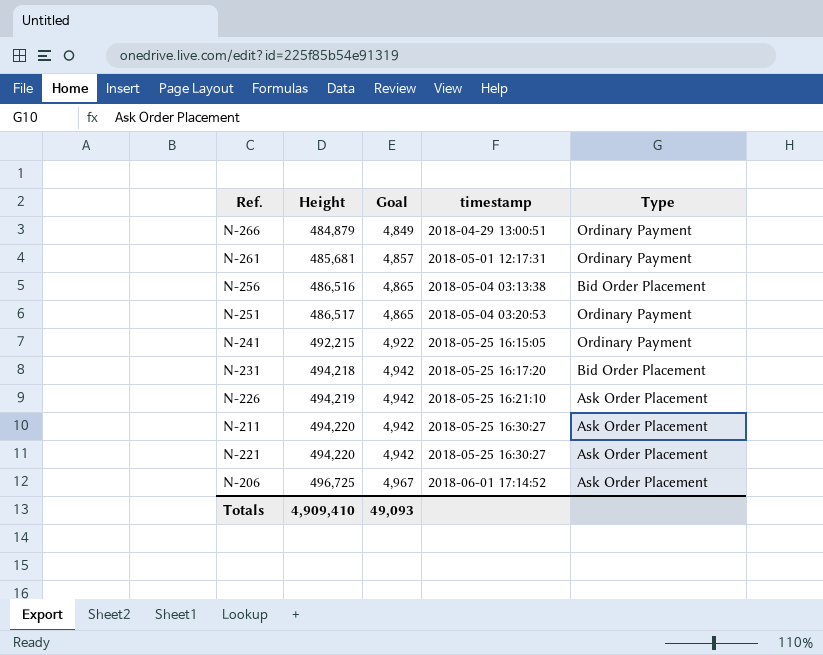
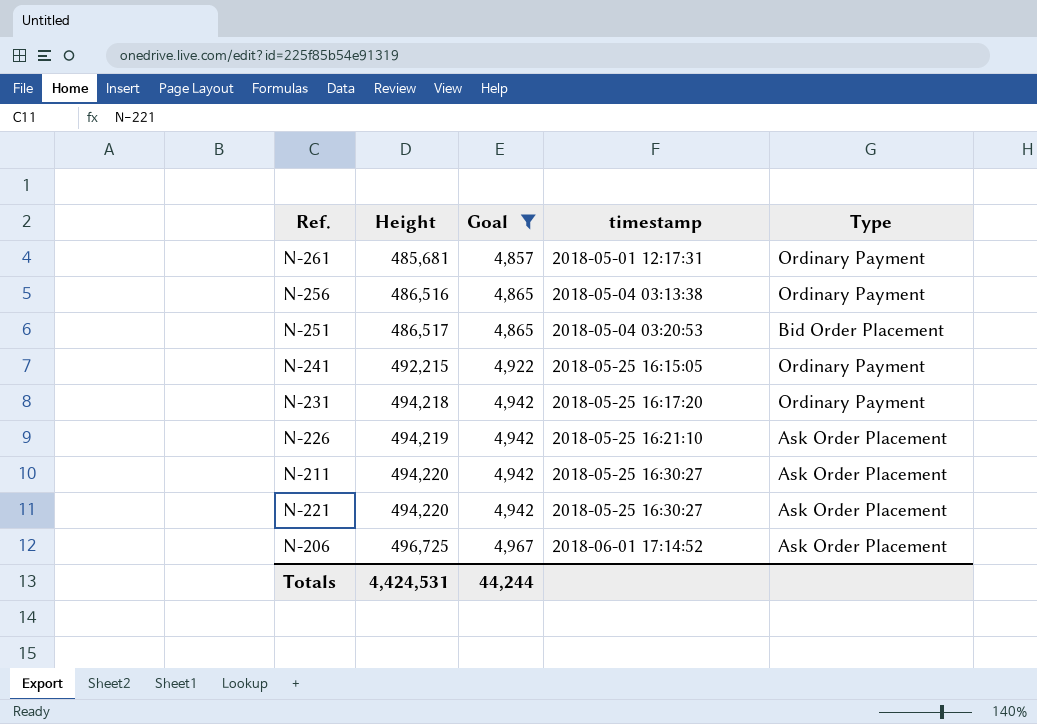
filter: none -> Goal != 4,849
N-256 | Type: Bid Order Placement -> Ordinary Payment
N-251 | Type: Ordinary Payment -> Bid Order Placement
N-231 | Type: Bid Order Placement -> Ordinary Payment
Totals | Height: 4,909,410 -> 4,424,531
Totals | Goal: 49,093 -> 44,244

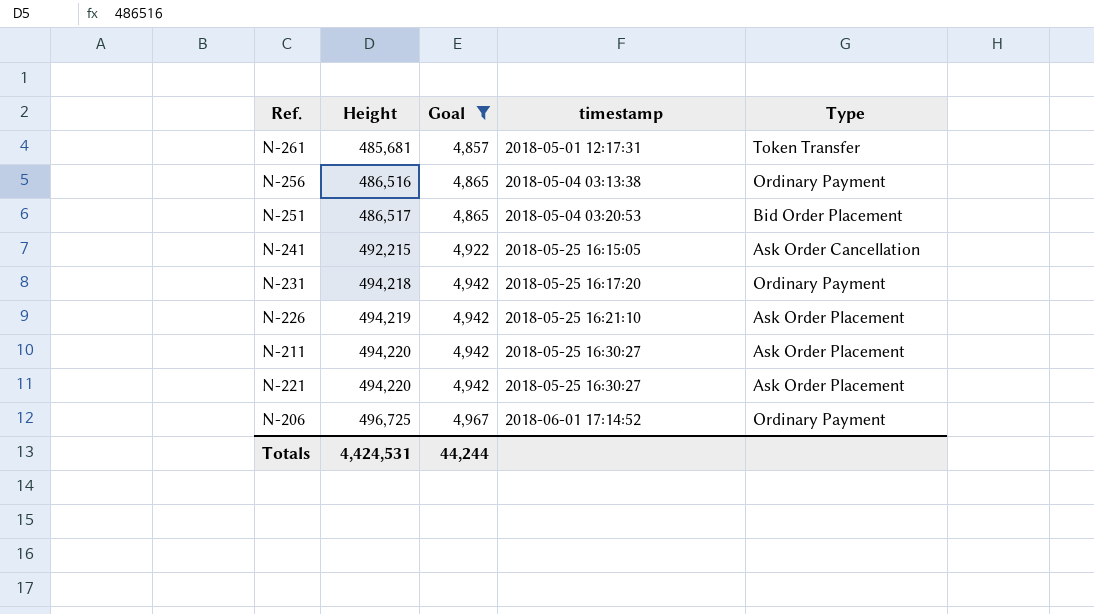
N-261 | Type: Ordinary Payment -> Token Transfer
N-241 | Type: Ordinary Payment -> Ask Order Cancellation
N-206 | Type: Ask Order Placement -> Ordinary Payment

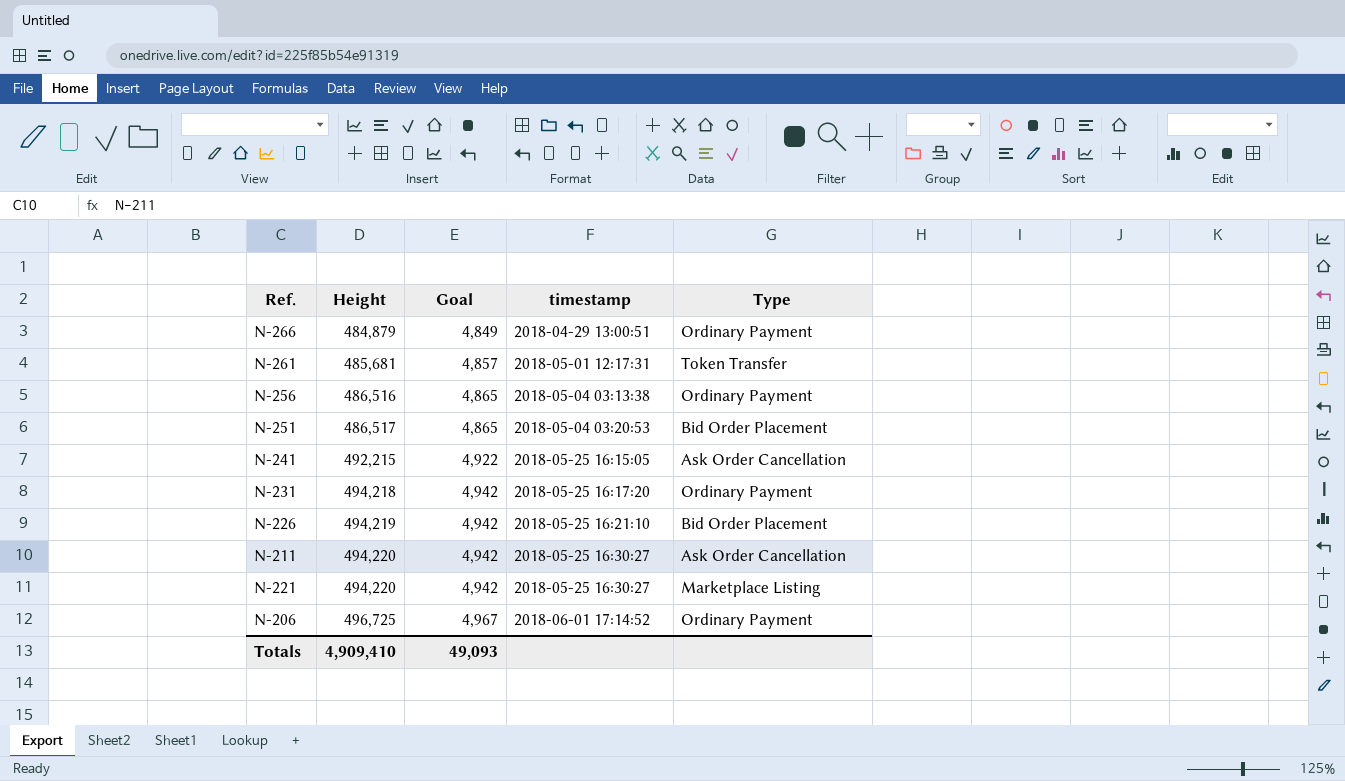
filter: Goal != 4,849 -> none
N-226 | Type: Ask Order Placement -> Bid Order Placement
N-211 | Type: Ask Order Placement -> Ask Order Cancellation
N-221 | Type: Ask Order Placement -> Marketplace Listing
Totals | Height: 4,424,531 -> 4,909,410
Totals | Goal: 44,244 -> 49,093

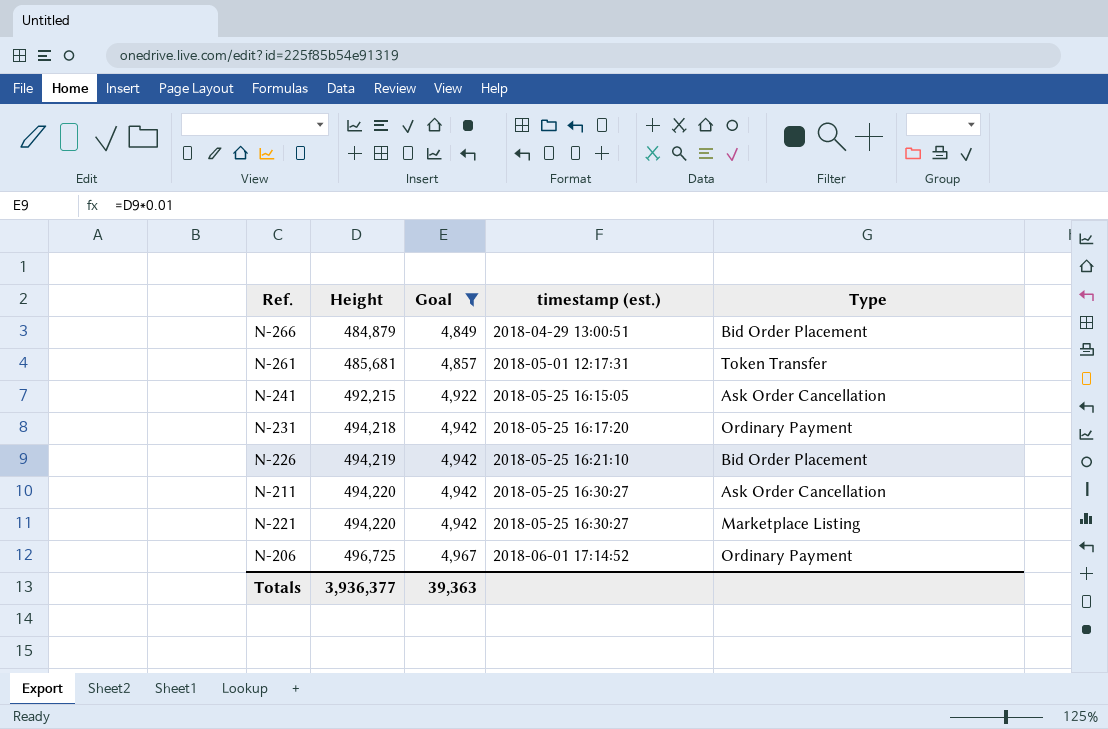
filter: none -> Goal != 4,865
column name: timestamp -> timestamp (est.)
N-266 | Type: Ordinary Payment -> Bid Order Placement
Totals | Height: 4,909,410 -> 3,936,377
Totals | Goal: 49,093 -> 39,363

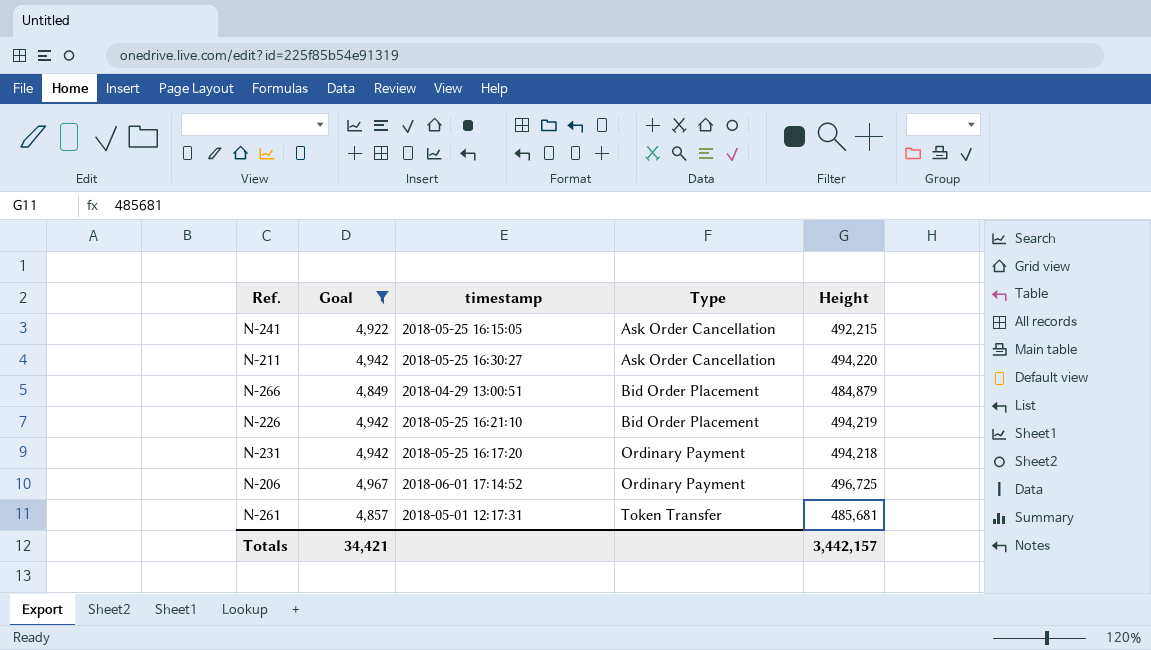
row order: Height ascending -> Type ascending
column name: timestamp (est.) -> timestamp
column Height | position: 2 -> 5
row N-221: 494,220 | 4,942 | 2018-05-25 16:30:27 | Marketplace Listing -> none
Totals | Goal: 39,363 -> 34,421
Totals | Height: 3,936,377 -> 3,442,157

